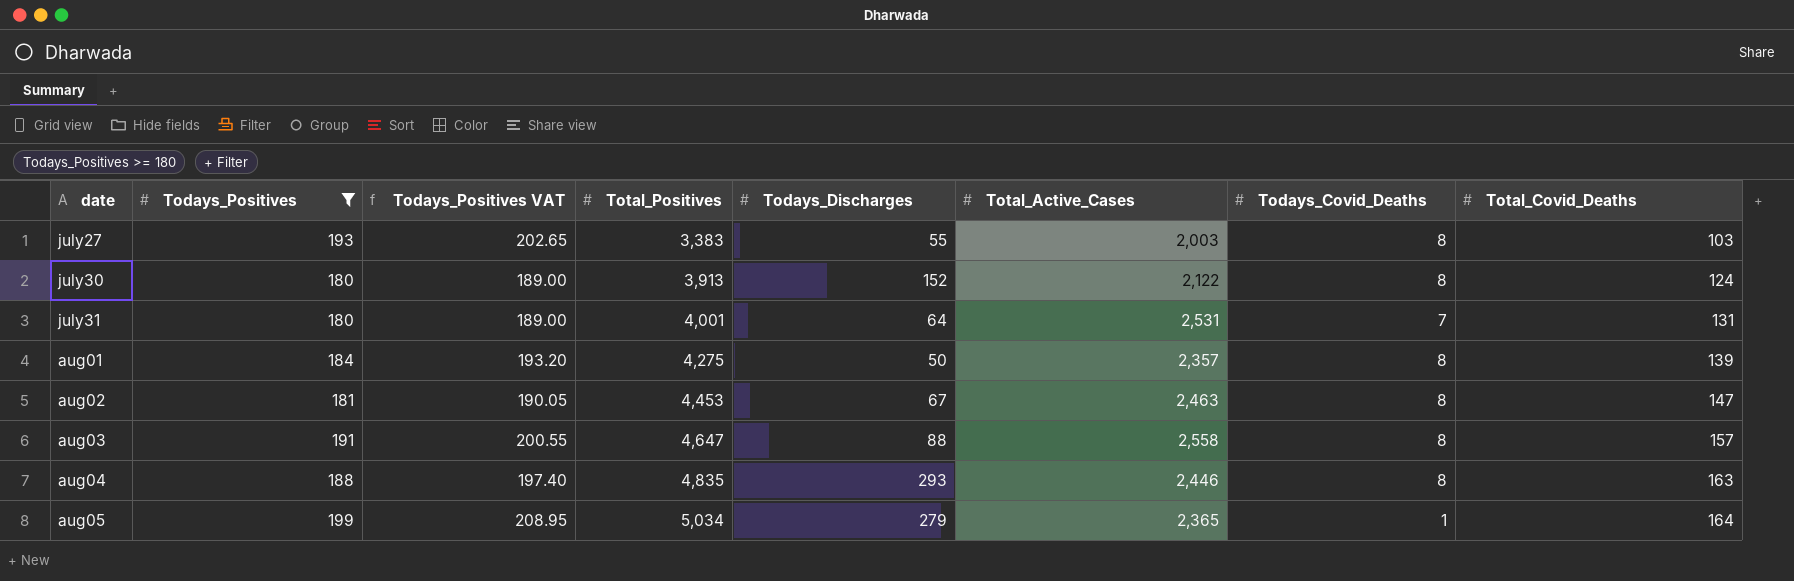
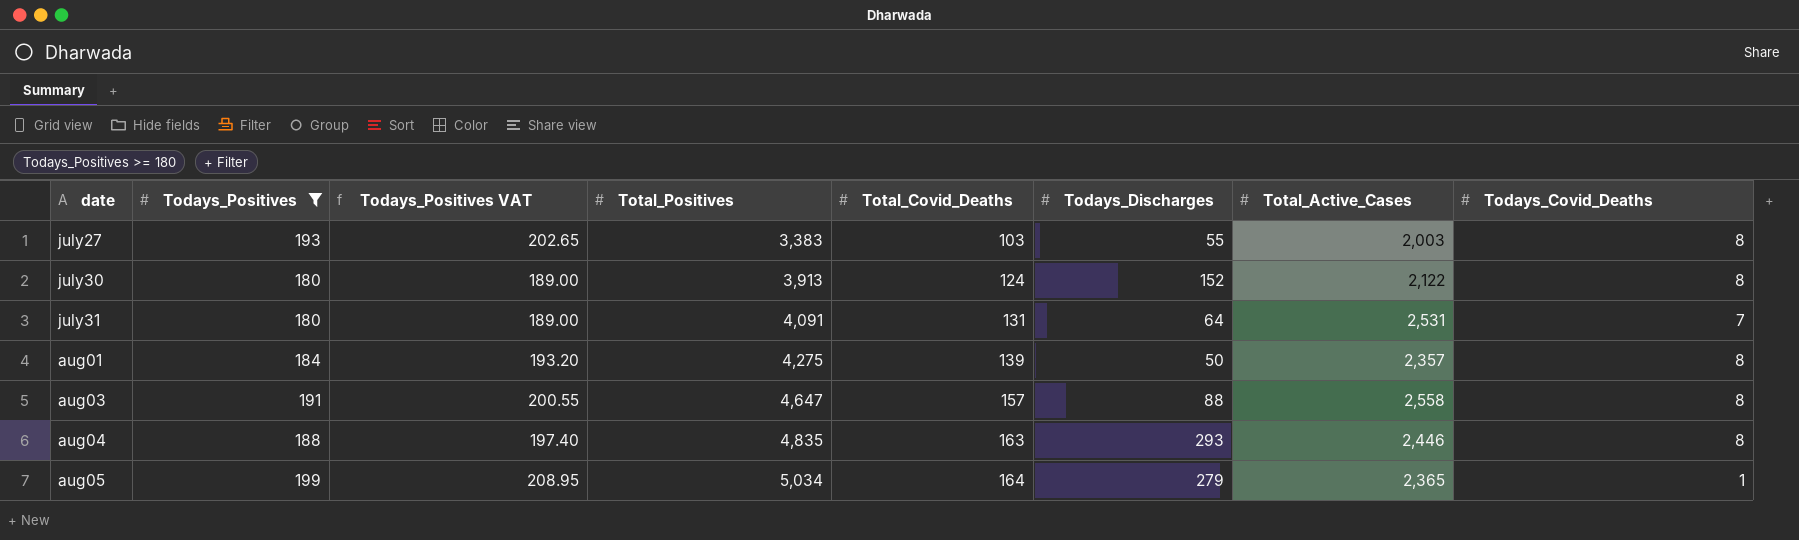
column Total_Covid_Deaths | position: 8 -> 5
row aug02: 181 | 190.05 | 4,453 | 67 | 2,463 | 8 | 147 -> none
july31 | Total_Positives: 4,001 -> 4,091

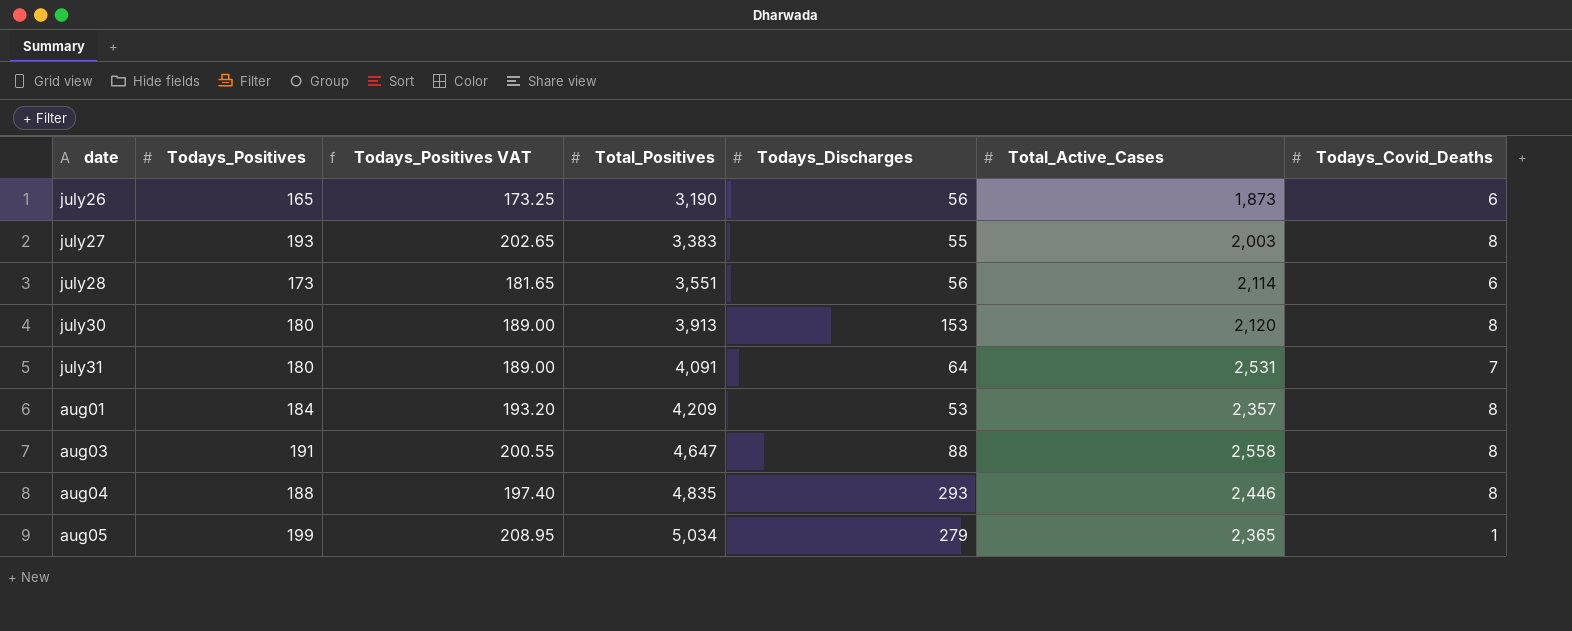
filter: Todays_Positives >= 180 -> none
column Total_Covid_Deaths | position: 5 -> none
july30 | Todays_Discharges: 152 -> 153
july30 | Total_Active_Cases: 2,122 -> 2,120
aug01 | Total_Positives: 4,275 -> 4,209
aug01 | Todays_Discharges: 50 -> 53

